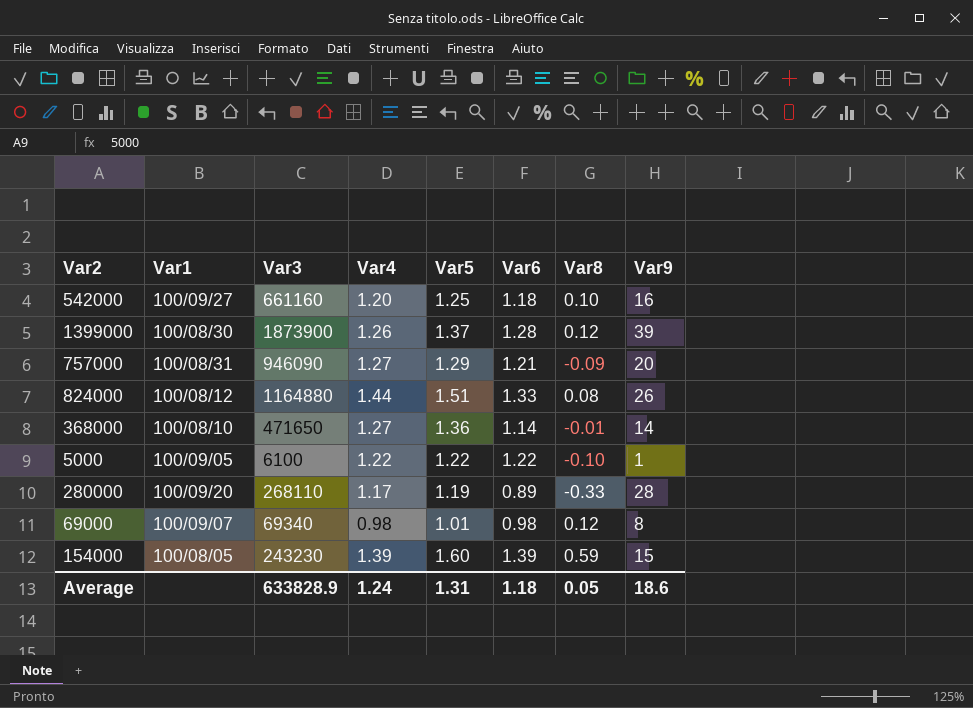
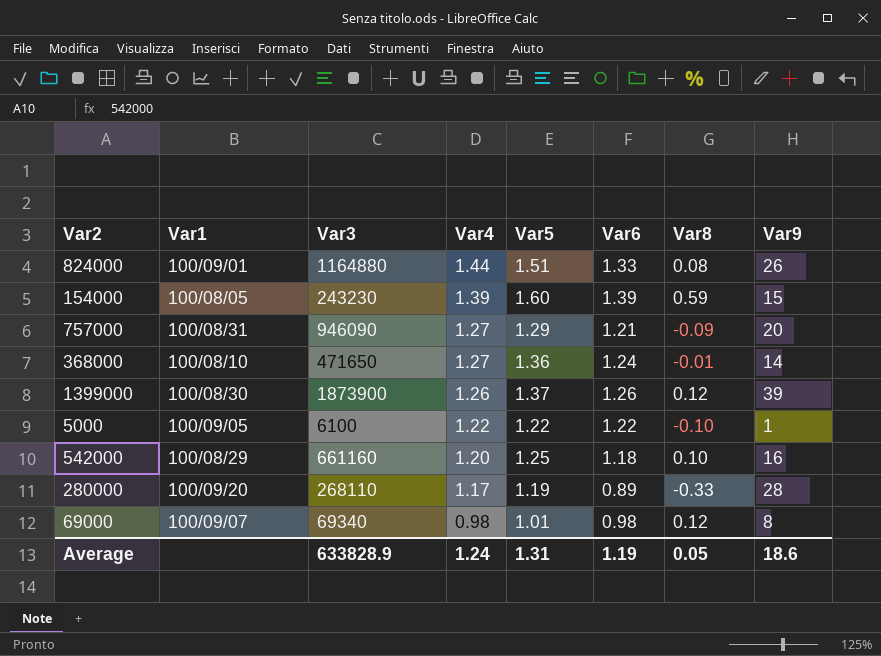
row order: none -> Var4 descending
824000 | Var1: 100/08/12 -> 100/09/01
368000 | Var6: 1.14 -> 1.24
1399000 | Var6: 1.28 -> 1.26
542000 | Var1: 100/09/27 -> 100/08/29
Average | Var6: 1.18 -> 1.19

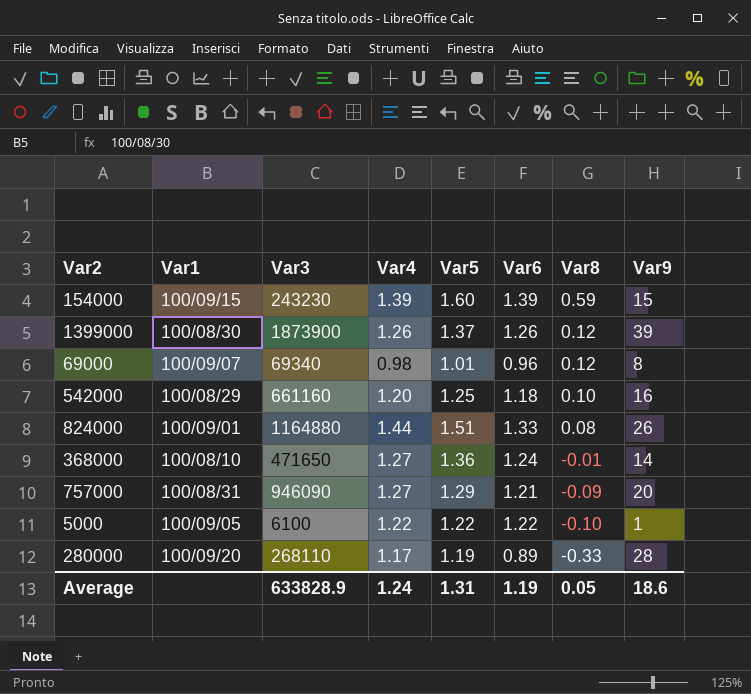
row order: Var4 descending -> Var8 descending
154000 | Var1: 100/08/05 -> 100/09/15
69000 | Var6: 0.98 -> 0.96

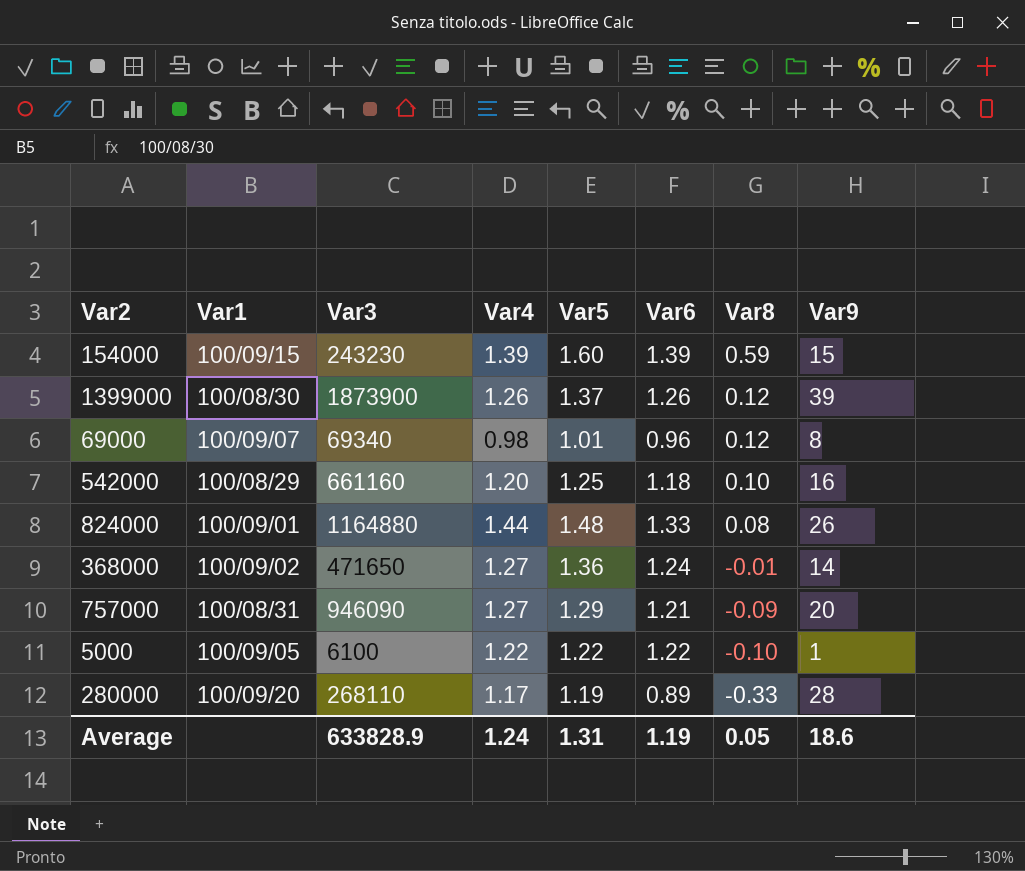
824000 | Var5: 1.51 -> 1.48
368000 | Var1: 100/08/10 -> 100/09/02

